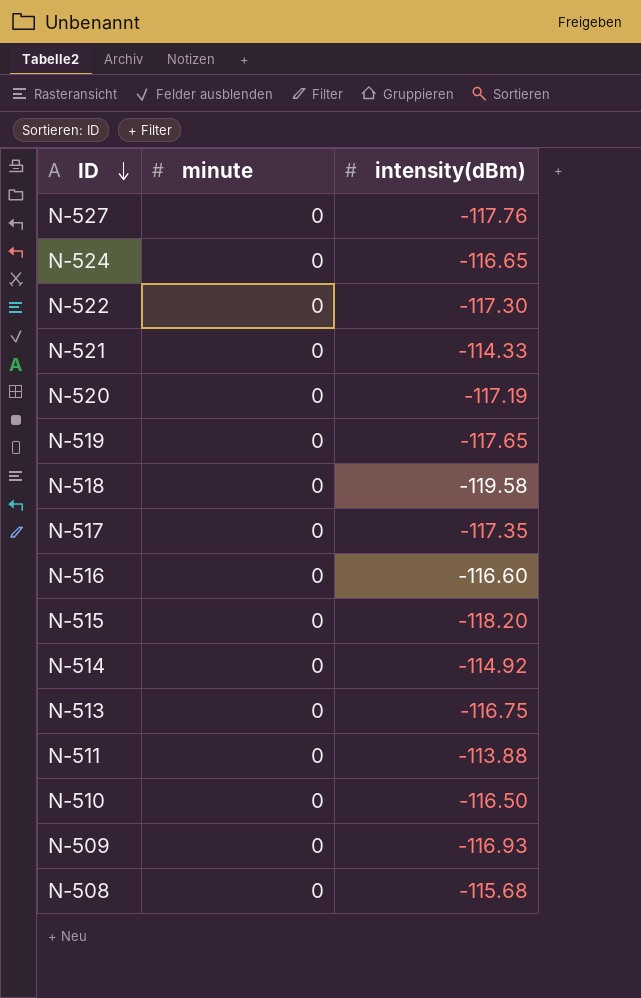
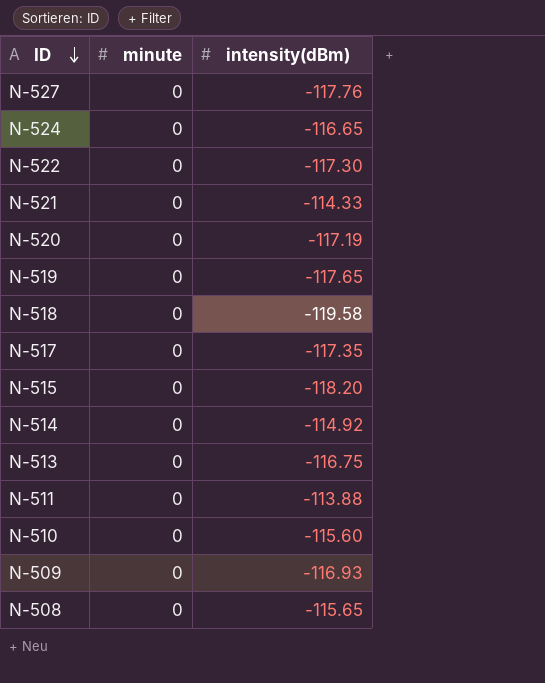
row N-516: 0 | -116.60 -> none
N-510 | intensity(dBm): -116.50 -> -115.60
N-508 | intensity(dBm): -115.68 -> -115.65

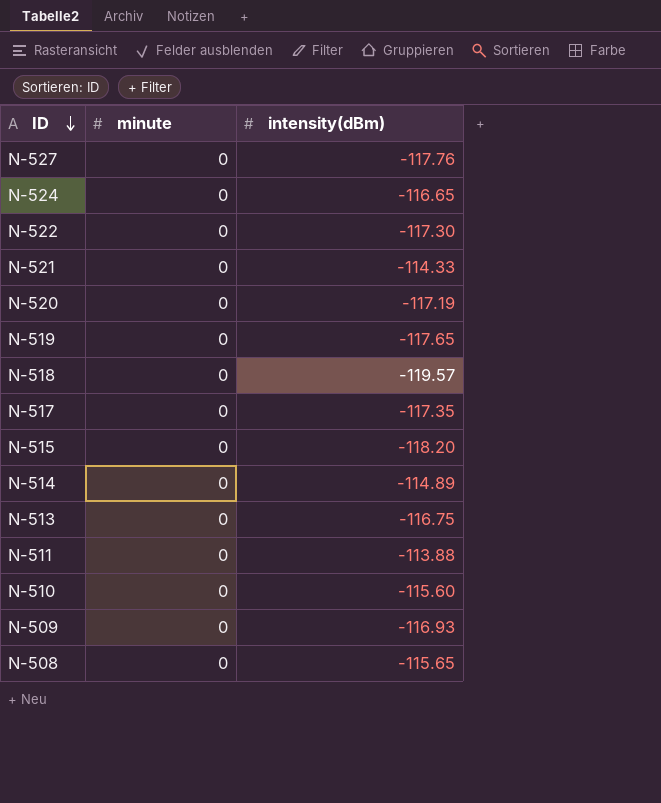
N-518 | intensity(dBm): -119.58 -> -119.57
N-514 | intensity(dBm): -114.92 -> -114.89

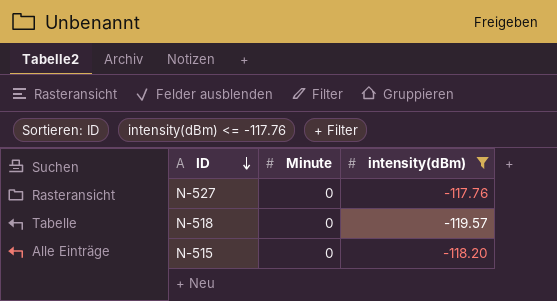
filter: none -> intensity(dBm) <= -117.76
column name: minute -> Minute

